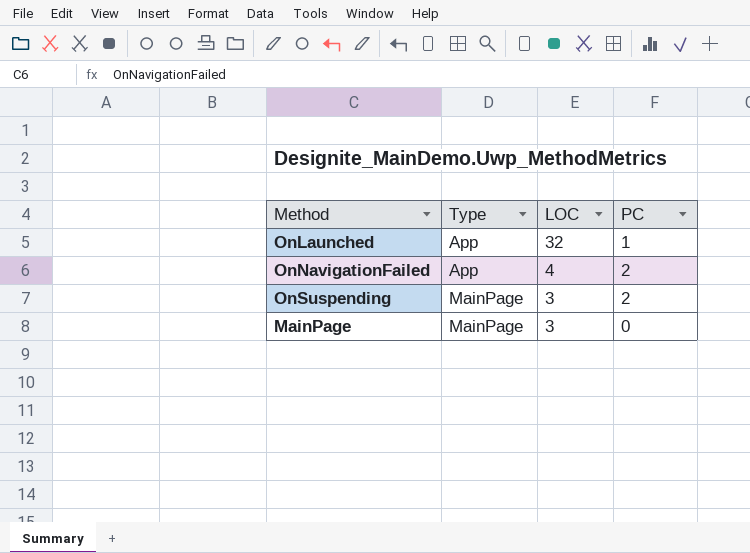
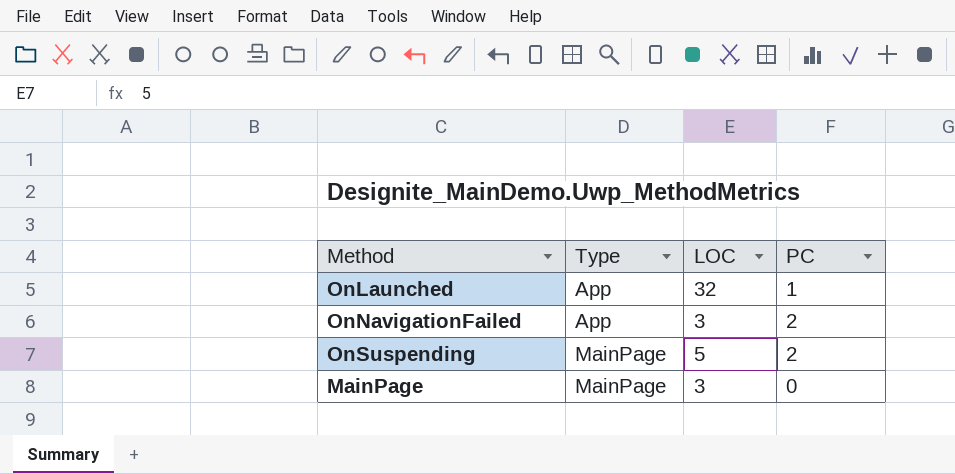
OnNavigationFailed | LOC: 4 -> 3
OnSuspending | LOC: 3 -> 5

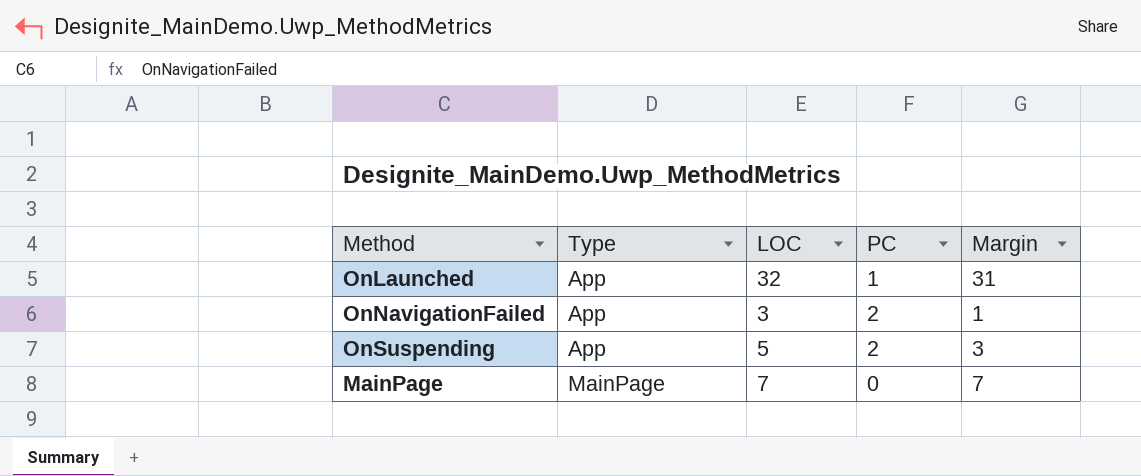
column Margin | formula: none -> [LOC] - [PC]
OnSuspending | Type: MainPage -> App
MainPage | LOC: 3 -> 7

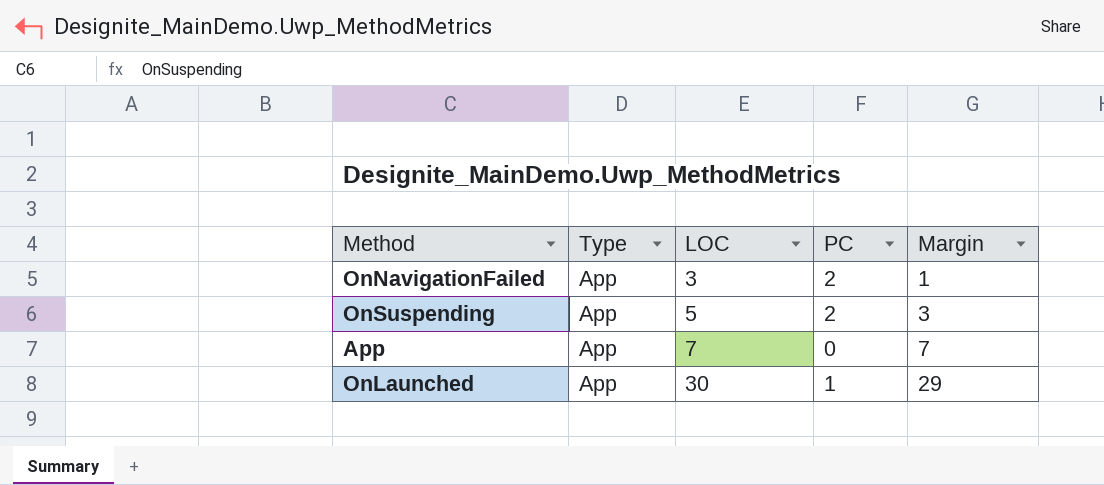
row order: Type ascending -> LOC ascending
row MainPage: MainPage | 7 | 0 | 7 -> none
row App: none -> App | 7 | 0 | 7
OnLaunched | LOC: 32 -> 30
OnLaunched | Margin: 31 -> 29

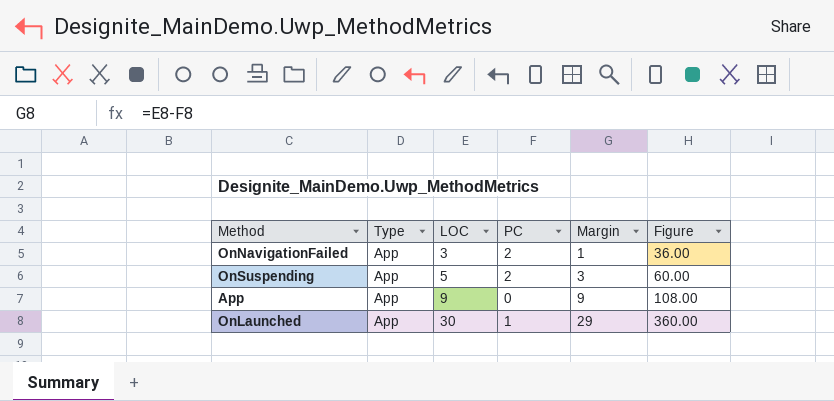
column Figure | formula: none -> [LOC] * 12
App | LOC: 7 -> 9
App | Margin: 7 -> 9

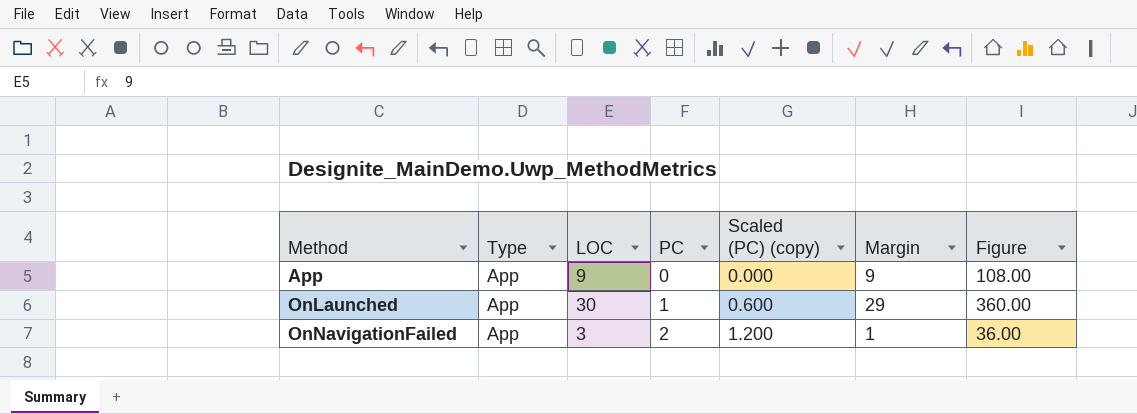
row order: LOC ascending -> Method ascending
column Scaled (PC) (copy) | formula: none -> [PC] * 0.6
row OnSuspending: App | 5 | 2 | 3 | 60.00 -> none

